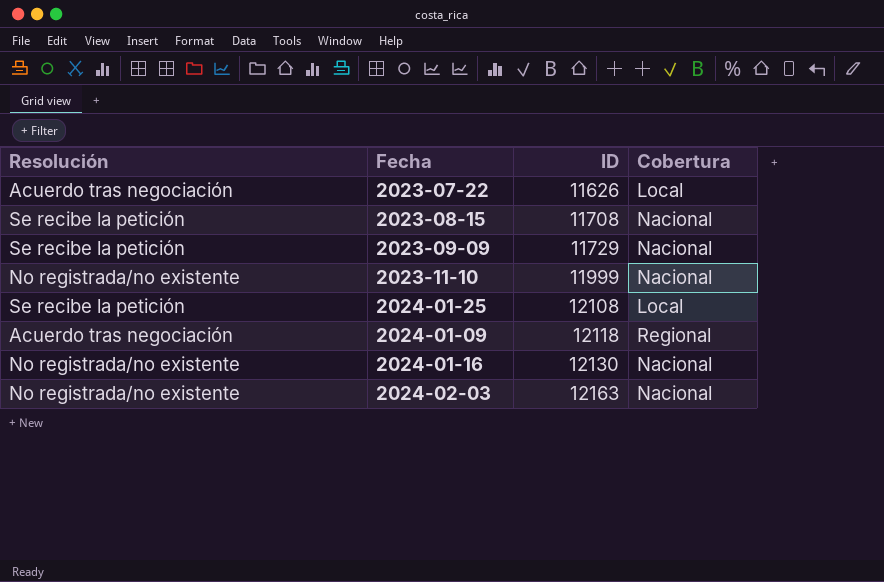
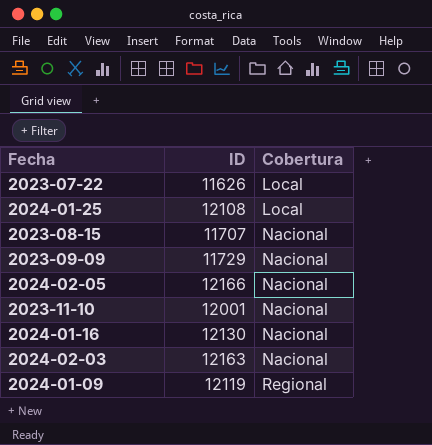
row order: ID ascending -> Cobertura ascending
column Resolución | position: 1 -> none
2023-08-15 | ID: 11708 -> 11707
row 2024-02-05: none -> 12166 | Nacional
2023-11-10 | ID: 11999 -> 12001
2024-01-09 | ID: 12118 -> 12119

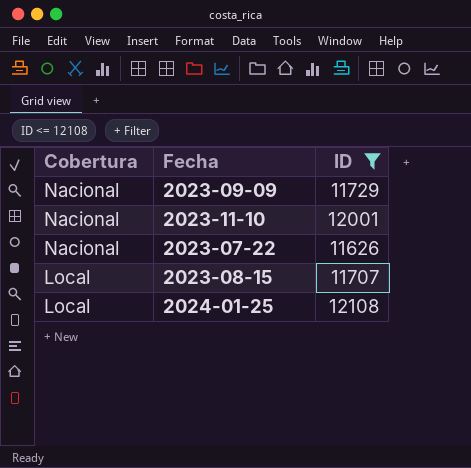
filter: none -> ID <= 12108
row order: Cobertura ascending -> Cobertura descending
column Cobertura | position: 3 -> 1
2023-07-22 | Cobertura: Local -> Nacional
2023-08-15 | Cobertura: Nacional -> Local

